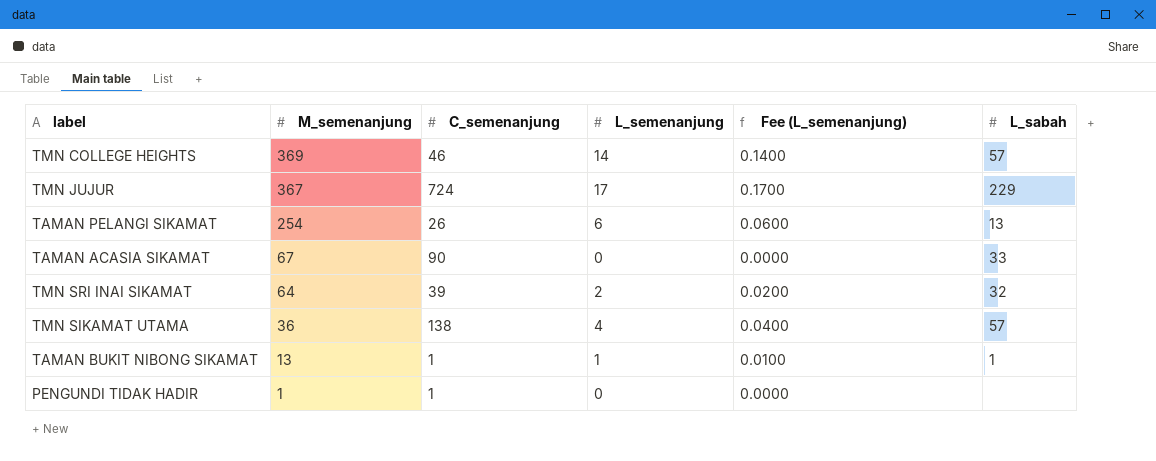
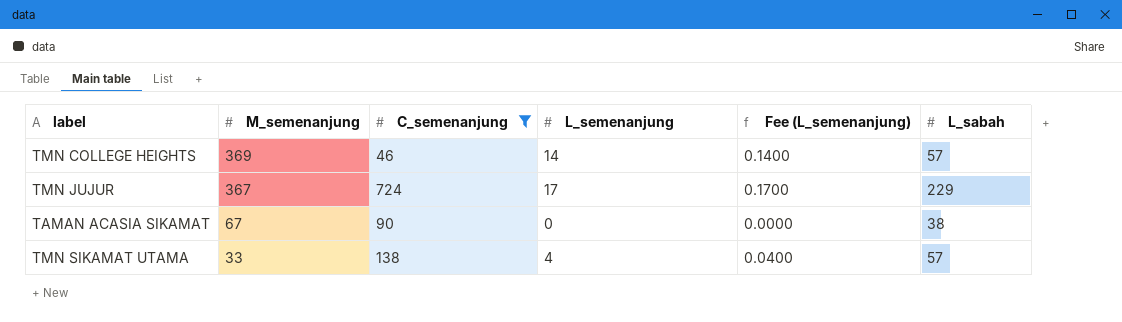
filter: none -> C_semenanjung >= 46
TAMAN ACASIA SIKAMAT | L_sabah: 33 -> 38
TMN SIKAMAT UTAMA | M_semenanjung: 36 -> 33

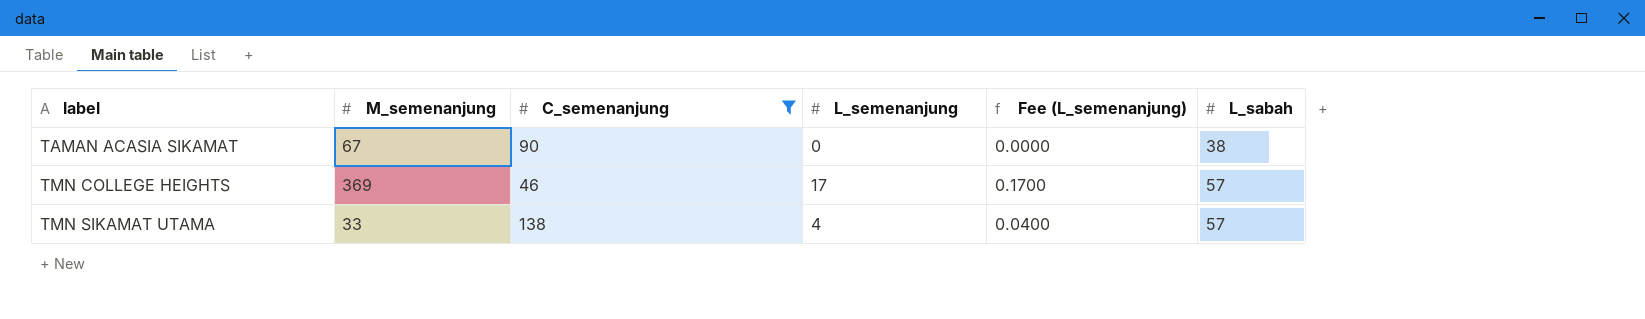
row order: M_semenanjung descending -> label ascending
row TMN JUJUR: 367 | 724 | 17 | 0.1700 | 229 -> none
TMN COLLEGE HEIGHTS | L_semenanjung: 14 -> 17
TMN COLLEGE HEIGHTS | Fee (L_semenanjung): 0.1400 -> 0.1700

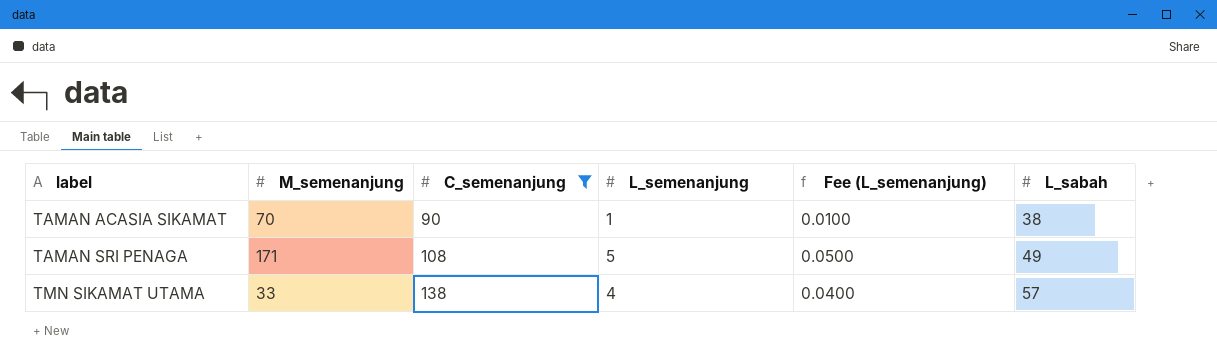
row TMN COLLEGE HEIGHTS: 369 | 46 | 17 | 0.1700 | 57 -> none
TAMAN ACASIA SIKAMAT | M_semenanjung: 67 -> 70
TAMAN ACASIA SIKAMAT | L_semenanjung: 0 -> 1
TAMAN ACASIA SIKAMAT | Fee (L_semenanjung): 0.0000 -> 0.0100
row TAMAN SRI PENAGA: none -> 171 | 108 | 5 | 0.0500 | 49

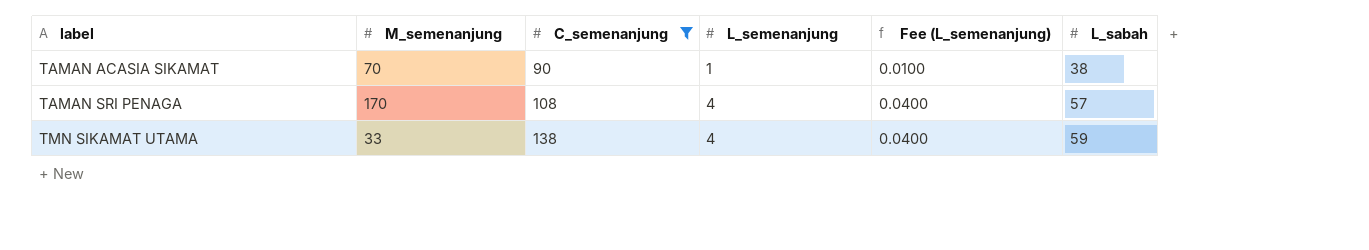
TAMAN SRI PENAGA | M_semenanjung: 171 -> 170
TAMAN SRI PENAGA | L_semenanjung: 5 -> 4
TAMAN SRI PENAGA | Fee (L_semenanjung): 0.0500 -> 0.0400
TAMAN SRI PENAGA | L_sabah: 49 -> 57
TMN SIKAMAT UTAMA | L_sabah: 57 -> 59

